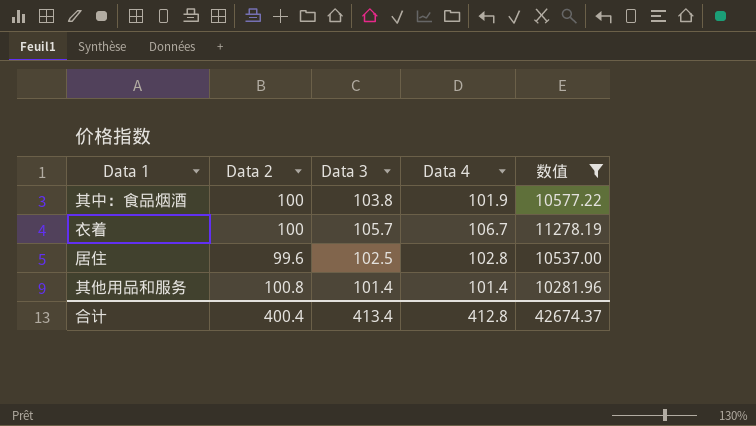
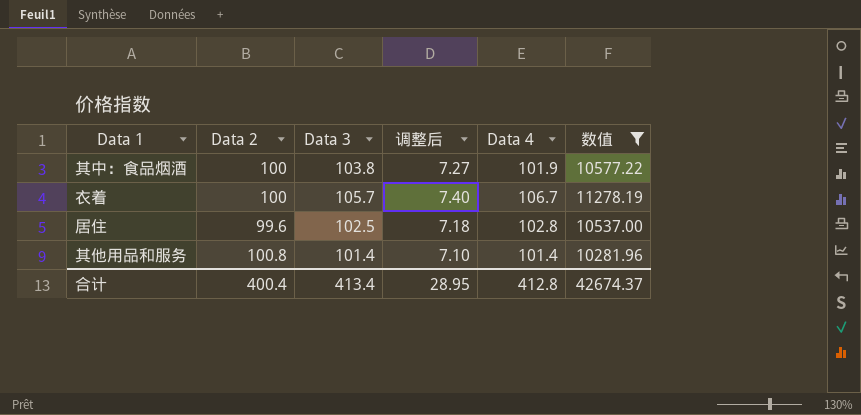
column 调整后 | formula: none -> [Data 3] * 0.07

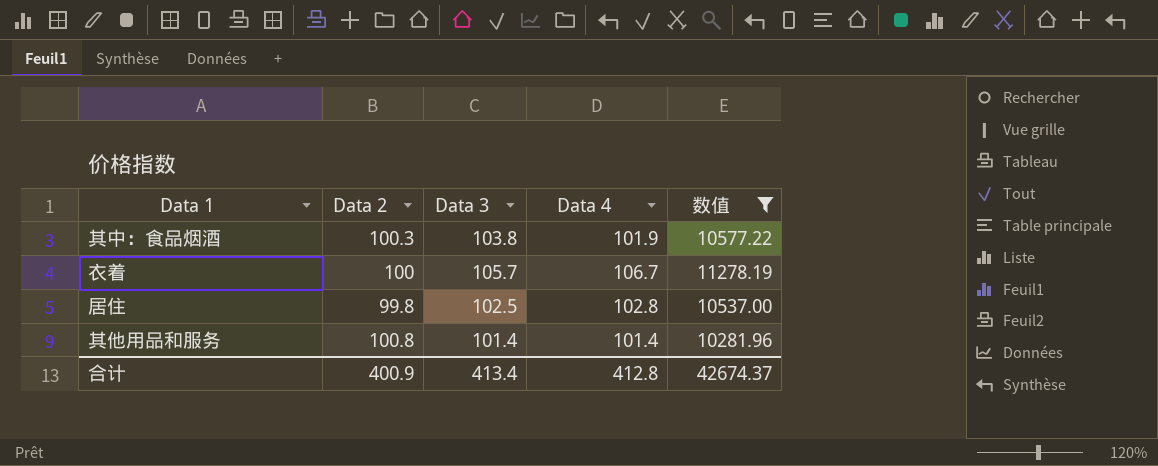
column 调整后 | formula: [Data 3] * 0.07 -> none
其中：食品烟酒 | Data 2: 100 -> 100.3
居住 | Data 2: 99.6 -> 99.8
合计 | Data 2: 400.4 -> 400.9

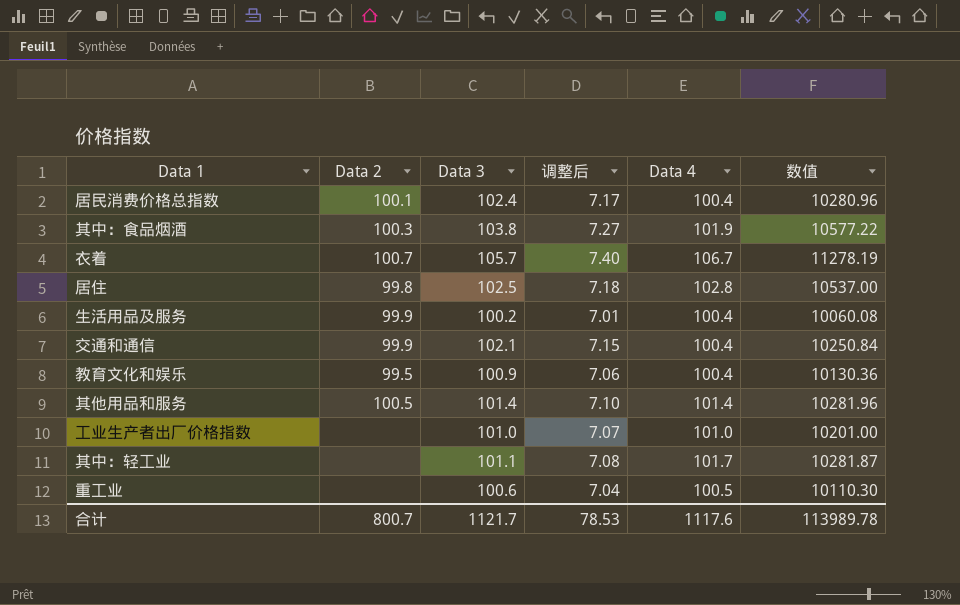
filter: 数值 >= 10281.96 -> none
column 调整后 | formula: none -> [Data 3] * 0.07
衣着 | Data 2: 100 -> 100.7
其他用品和服务 | Data 2: 100.8 -> 100.5
合计 | Data 2: 400.9 -> 800.7
合计 | Data 3: 413.4 -> 1121.7
合计 | Data 4: 412.8 -> 1117.6
合计 | 数值: 42674.37 -> 113989.78

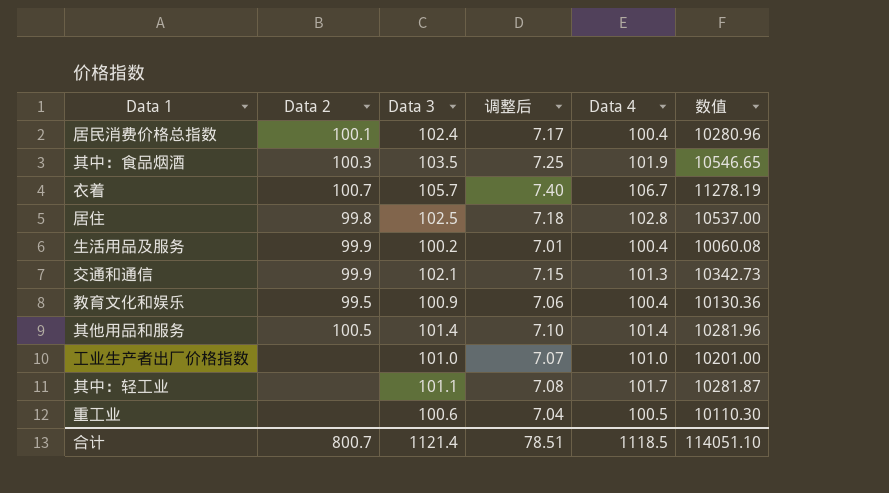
其中：食品烟酒 | Data 3: 103.8 -> 103.5
其中：食品烟酒 | 调整后: 7.27 -> 7.25
其中：食品烟酒 | 数值: 10577.22 -> 10546.65
交通和通信 | Data 4: 100.4 -> 101.3
交通和通信 | 数值: 10250.84 -> 10342.73
合计 | Data 3: 1121.7 -> 1121.4
合计 | 调整后: 78.53 -> 78.51
合计 | Data 4: 1117.6 -> 1118.5
合计 | 数值: 113989.78 -> 114051.10

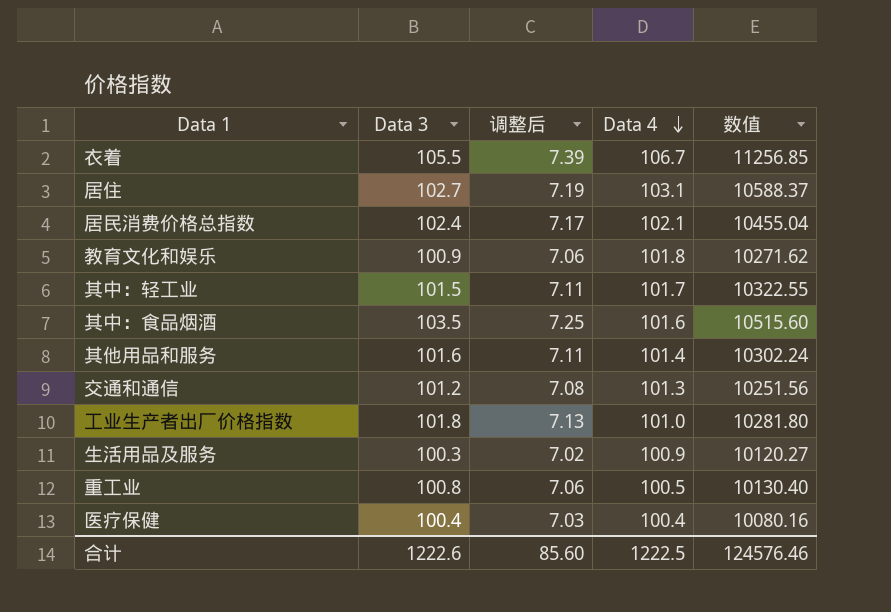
row order: none -> Data 4 descending
column Data 2 | position: 2 -> none
衣着 | Data 3: 105.7 -> 105.5
衣着 | 调整后: 7.40 -> 7.39
衣着 | 数值: 11278.19 -> 11256.85
居住 | Data 3: 102.5 -> 102.7
居住 | 调整后: 7.18 -> 7.19
居住 | Data 4: 102.8 -> 103.1
居住 | 数值: 10537.00 -> 10588.37
居民消费价格总指数 | Data 4: 100.4 -> 102.1
居民消费价格总指数 | 数值: 10280.96 -> 10455.04
教育文化和娱乐 | Data 4: 100.4 -> 101.8
教育文化和娱乐 | 数值: 10130.36 -> 10271.62
其中：轻工业 | Data 3: 101.1 -> 101.5
其中：轻工业 | 调整后: 7.08 -> 7.11
其中：轻工业 | 数值: 10281.87 -> 10322.55
其中：食品烟酒 | Data 4: 101.9 -> 101.6
其中：食品烟酒 | 数值: 10546.65 -> 10515.60
其他用品和服务 | Data 3: 101.4 -> 101.6
其他用品和服务 | 调整后: 7.10 -> 7.11
其他用品和服务 | 数值: 10281.96 -> 10302.24
交通和通信 | Data 3: 102.1 -> 101.2
交通和通信 | 调整后: 7.15 -> 7.08
交通和通信 | 数值: 10342.73 -> 10251.56
工业生产者出厂价格指数 | Data 3: 101.0 -> 101.8
工业生产者出厂价格指数 | 调整后: 7.07 -> 7.13
工业生产者出厂价格指数 | 数值: 10201.00 -> 10281.80
生活用品及服务 | Data 3: 100.2 -> 100.3
生活用品及服务 | 调整后: 7.01 -> 7.02
生活用品及服务 | Data 4: 100.4 -> 100.9
生活用品及服务 | 数值: 10060.08 -> 10120.27
重工业 | Data 3: 100.6 -> 100.8
重工业 | 调整后: 7.04 -> 7.06
重工业 | 数值: 10110.30 -> 10130.40
row 医疗保健: none -> 100.4 | 7.03 | 100.4 | 10080.16
合计 | Data 3: 1121.4 -> 1222.6
合计 | 调整后: 78.51 -> 85.60
合计 | Data 4: 1118.5 -> 1222.5
合计 | 数值: 114051.10 -> 124576.46

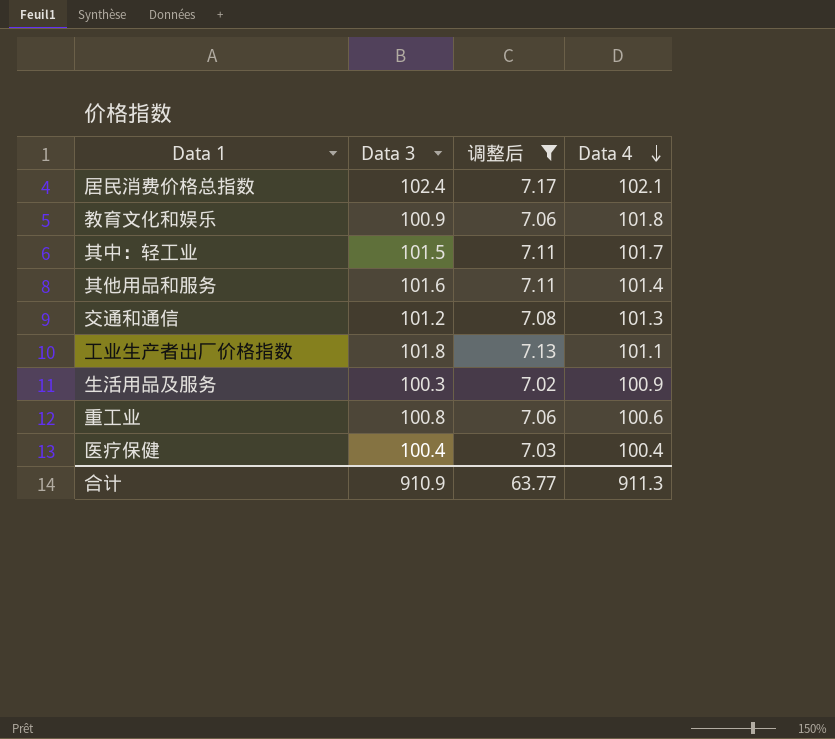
filter: none -> 调整后 <= 7.17
column 数值 | formula: [Data 3] * [Data 4] -> none
工业生产者出厂价格指数 | Data 4: 101.0 -> 101.1
重工业 | Data 4: 100.5 -> 100.6
合计 | Data 3: 1222.6 -> 910.9
合计 | 调整后: 85.60 -> 63.77
合计 | Data 4: 1222.5 -> 911.3

